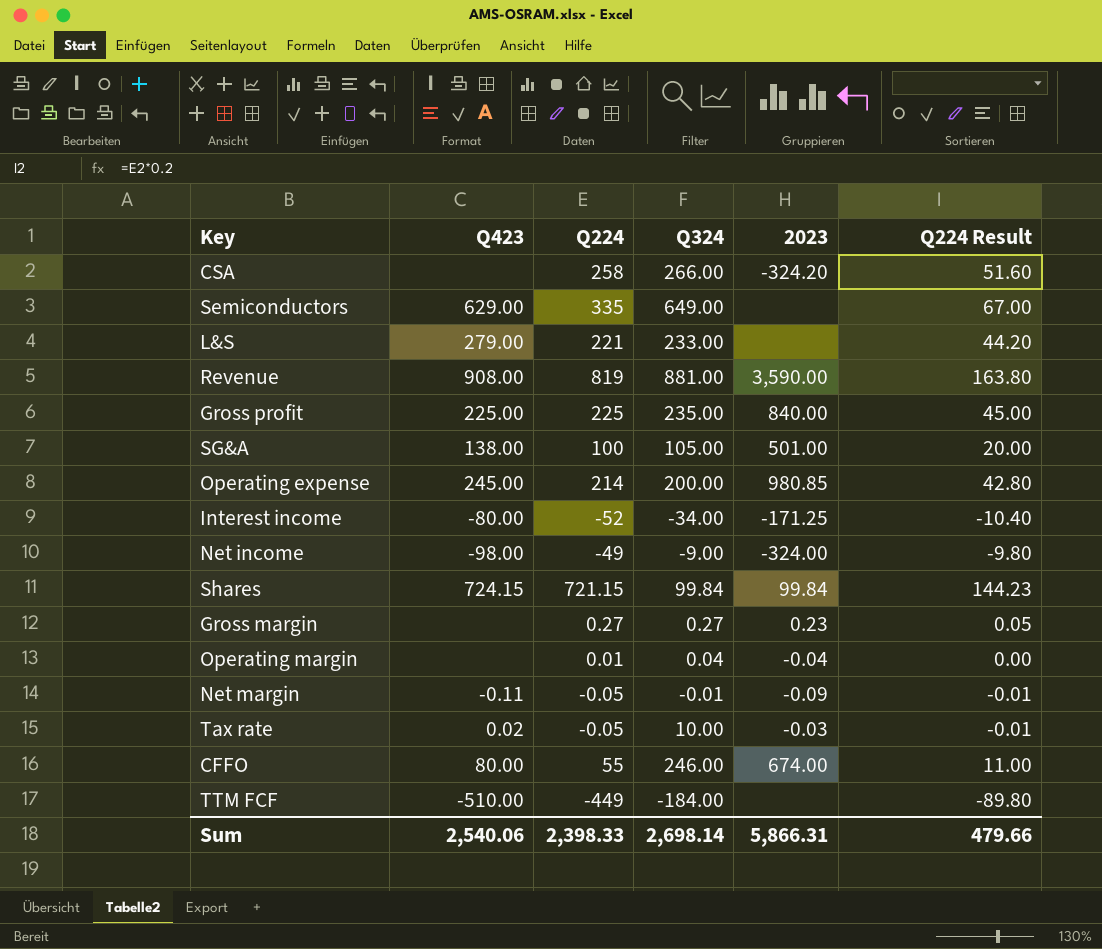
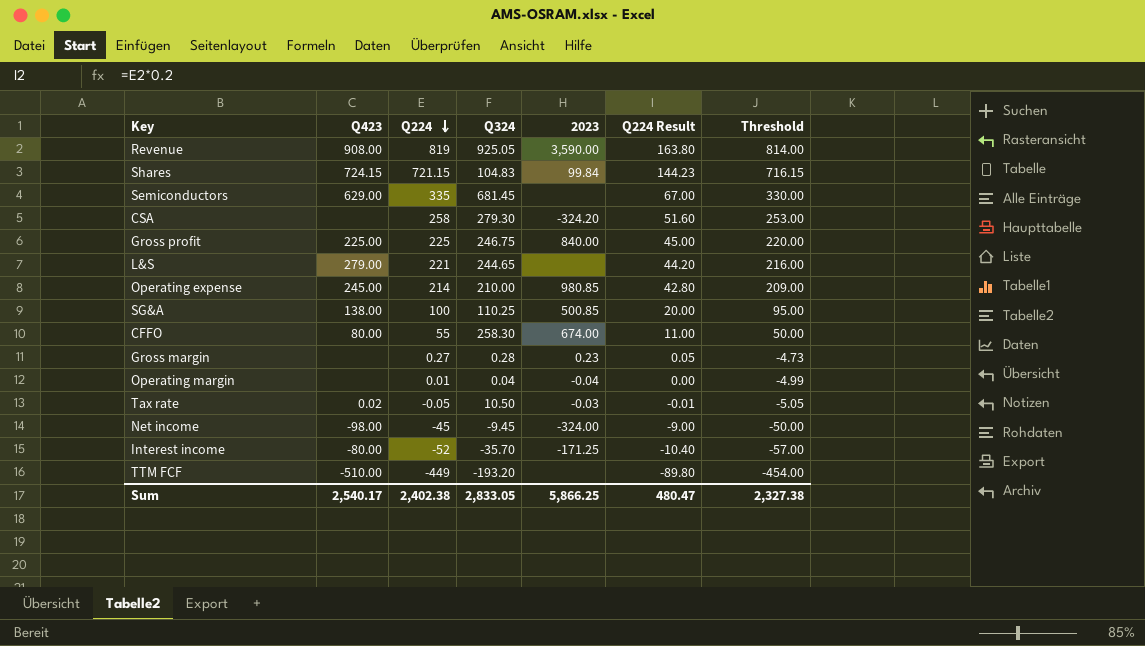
row order: none -> Q224 descending
column Threshold | formula: none -> [Q224] - 5
row Net margin: -0.11 | -0.05 | -0.01 | -0.09 | -0.01 -> none
Revenue | Q324: 881.00 -> 925.05
Shares | Q324: 99.84 -> 104.83
Semiconductors | Q324: 649.00 -> 681.45
CSA | Q324: 266.00 -> 279.30
Gross profit | Q324: 235.00 -> 246.75
L&S | Q324: 233.00 -> 244.65
Operating expense | Q324: 200.00 -> 210.00
SG&A | Q324: 105.00 -> 110.25
SG&A | 2023: 501.00 -> 500.85
CFFO | Q324: 246.00 -> 258.30
Gross margin | Q324: 0.27 -> 0.28
Tax rate | Q324: 10.00 -> 10.50
Net income | Q224: -49 -> -45
Net income | Q324: -9.00 -> -9.45
Net income | Q224 Result: -9.80 -> -9.00
Interest income | Q324: -34.00 -> -35.70
TTM FCF | Q324: -184.00 -> -193.20
Sum | Q423: 2,540.06 -> 2,540.17
Sum | Q224: 2,398.33 -> 2,402.38
Sum | Q324: 2,698.14 -> 2,833.05
Sum | 2023: 5,866.31 -> 5,866.25
Sum | Q224 Result: 479.66 -> 480.47

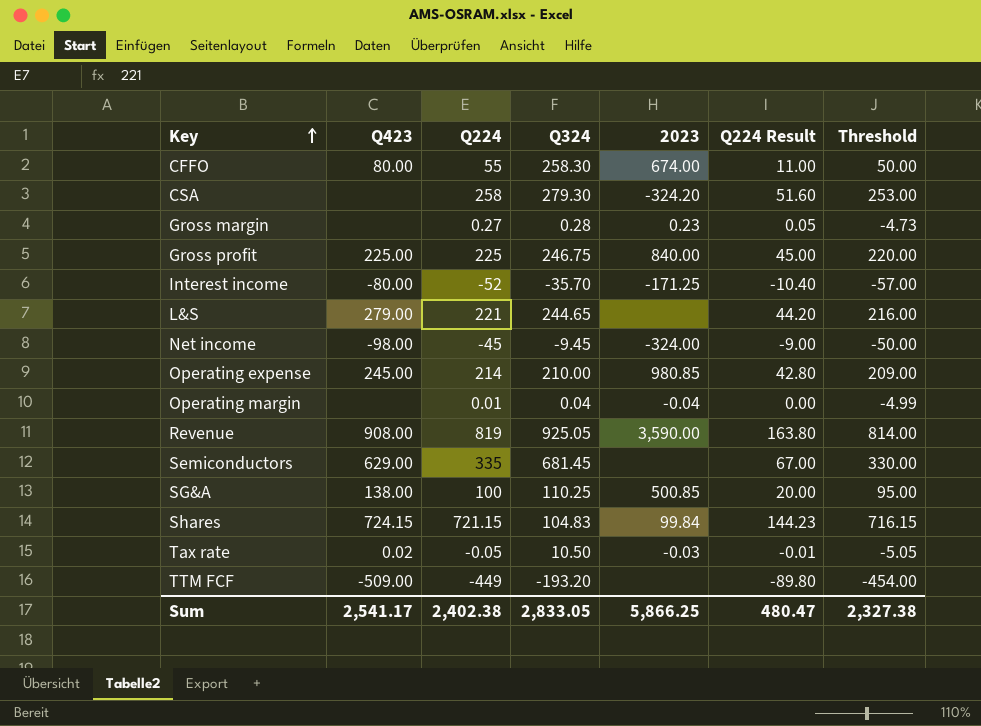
row order: Q224 descending -> Key ascending
TTM FCF | Q423: -510.00 -> -509.00
Sum | Q423: 2,540.17 -> 2,541.17

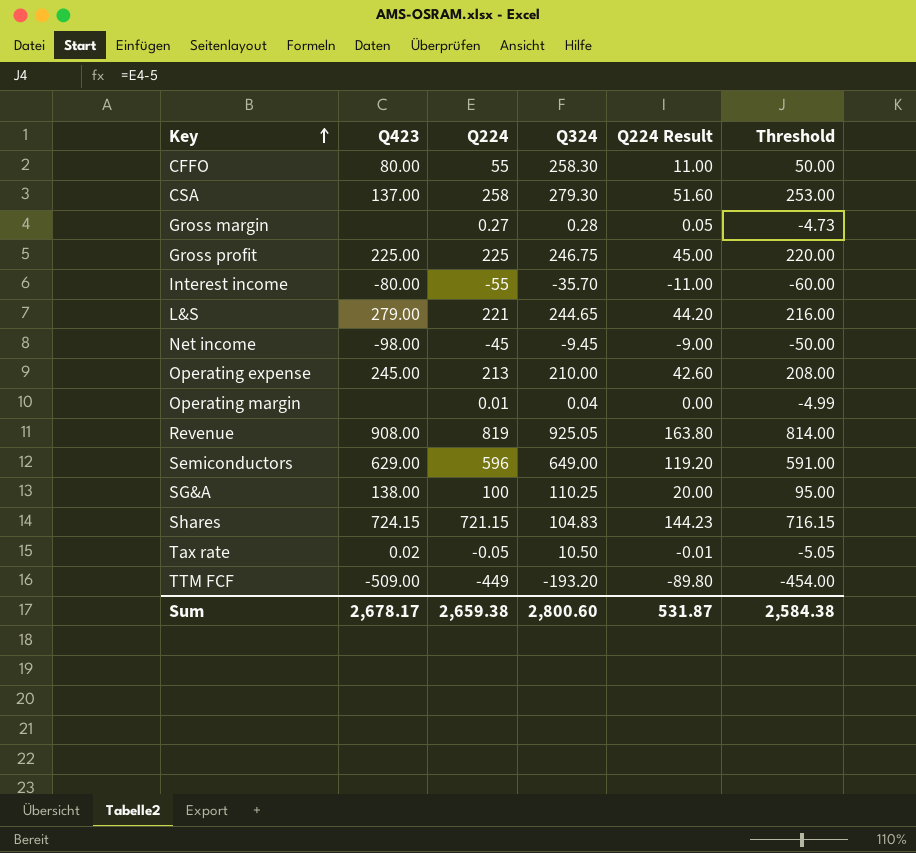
column 2023 | position: 5 -> none
CSA | Q423: none -> 137.00
Interest income | Q224: -52 -> -55
Interest income | Q224 Result: -10.40 -> -11.00
Interest income | Threshold: -57.00 -> -60.00
Operating expense | Q224: 214 -> 213
Operating expense | Q224 Result: 42.80 -> 42.60
Operating expense | Threshold: 209.00 -> 208.00
Semiconductors | Q224: 335 -> 596
Semiconductors | Q324: 681.45 -> 649.00
Semiconductors | Q224 Result: 67.00 -> 119.20
Semiconductors | Threshold: 330.00 -> 591.00
Sum | Q423: 2,541.17 -> 2,678.17
Sum | Q224: 2,402.38 -> 2,659.38
Sum | Q324: 2,833.05 -> 2,800.60
Sum | Q224 Result: 480.47 -> 531.87
Sum | Threshold: 2,327.38 -> 2,584.38

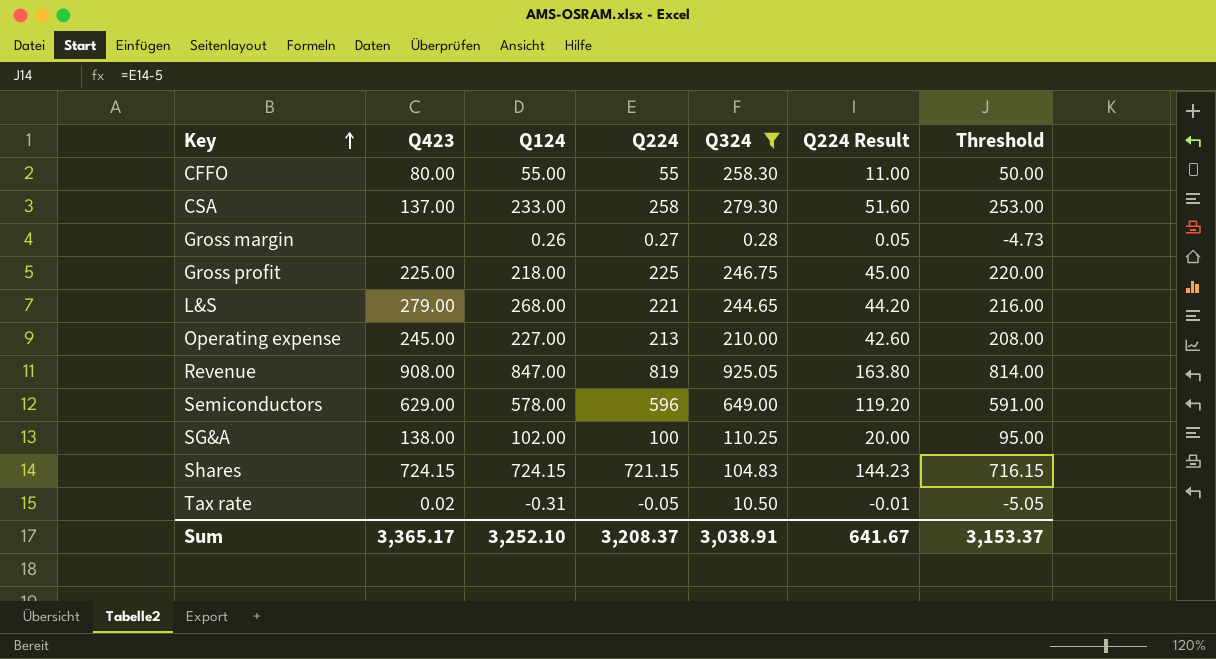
filter: none -> Q324 >= 0.28
column Q124 | position: none -> 3
Sum | Q423: 2,678.17 -> 3,365.17
Sum | Q224: 2,659.38 -> 3,208.37
Sum | Q324: 2,800.60 -> 3,038.91
Sum | Q224 Result: 531.87 -> 641.67
Sum | Threshold: 2,584.38 -> 3,153.37

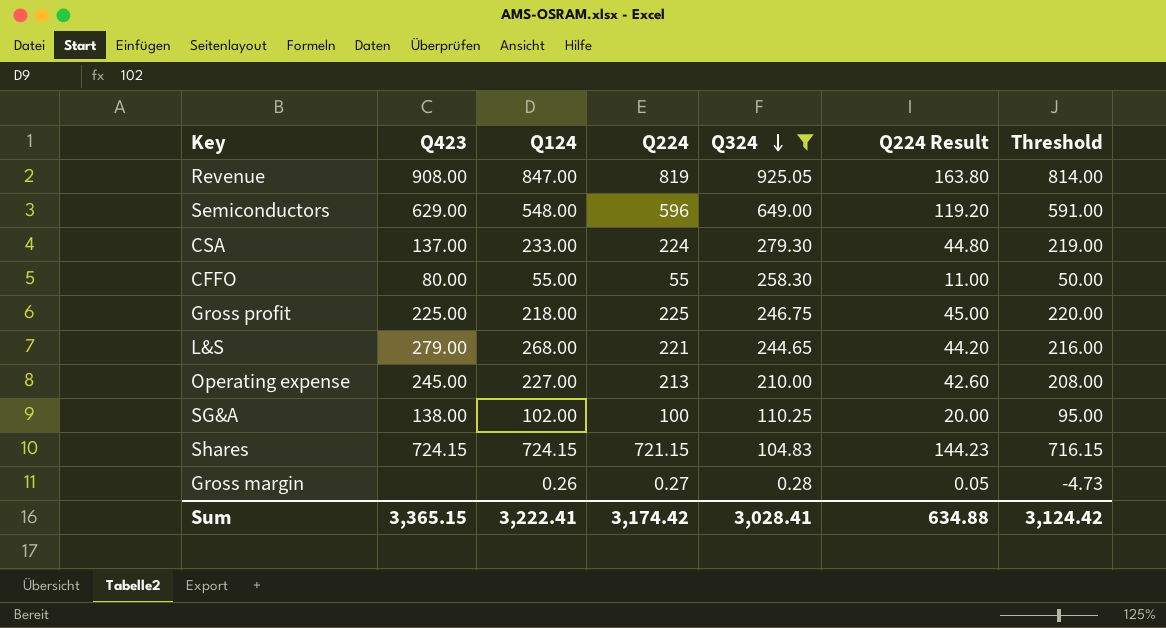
row order: Key ascending -> Q324 descending
row Tax rate: 0.02 | -0.31 | -0.05 | 10.50 | -0.01 | -5.05 -> none
Semiconductors | Q124: 578.00 -> 548.00
CSA | Q224: 258 -> 224
CSA | Q224 Result: 51.60 -> 44.80
CSA | Threshold: 253.00 -> 219.00
Sum | Q423: 3,365.17 -> 3,365.15
Sum | Q124: 3,252.10 -> 3,222.41
Sum | Q224: 3,208.37 -> 3,174.42
Sum | Q324: 3,038.91 -> 3,028.41
Sum | Q224 Result: 641.67 -> 634.88
Sum | Threshold: 3,153.37 -> 3,124.42

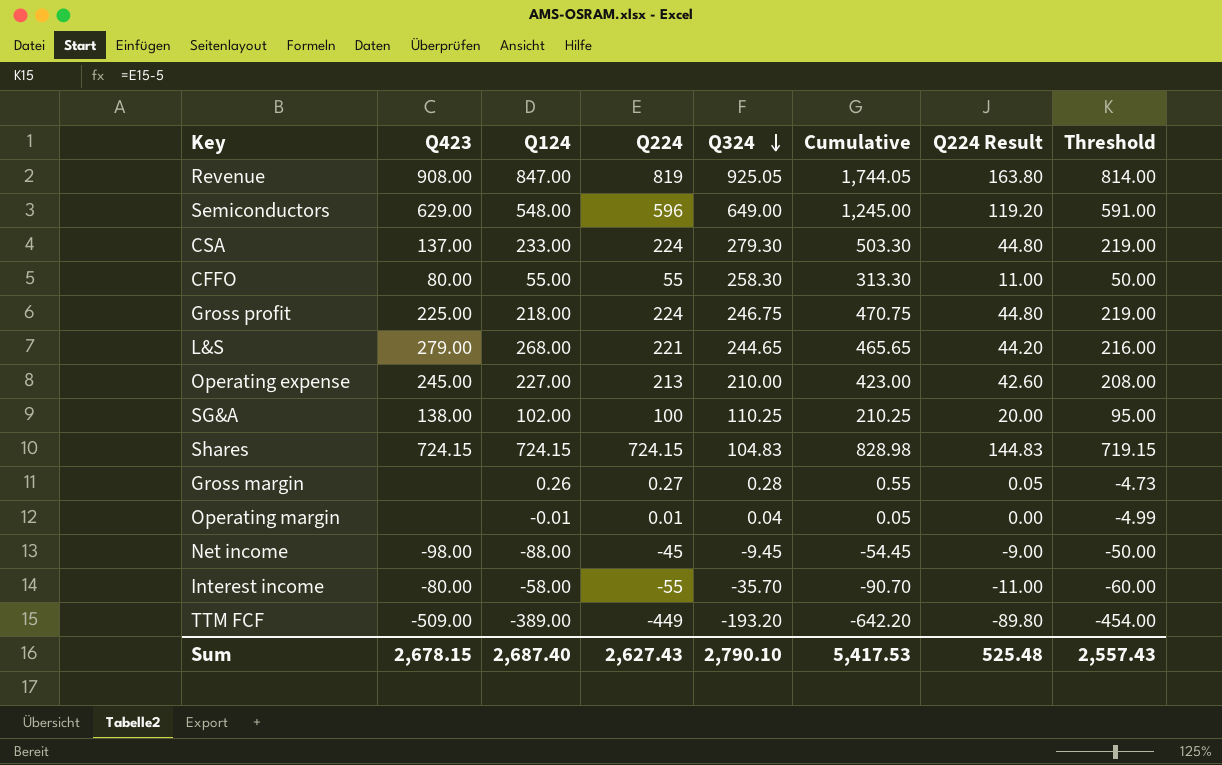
filter: Q324 >= 0.28 -> none
column Cumulative | formula: none -> [Q224] + [Q324]
Gross profit | Q224: 225 -> 224
Gross profit | Q224 Result: 45.00 -> 44.80
Gross profit | Threshold: 220.00 -> 219.00
Shares | Q224: 721.15 -> 724.15
Shares | Q224 Result: 144.23 -> 144.83
Shares | Threshold: 716.15 -> 719.15
Sum | Q423: 3,365.15 -> 2,678.15
Sum | Q124: 3,222.41 -> 2,687.40
Sum | Q224: 3,174.42 -> 2,627.43
Sum | Q324: 3,028.41 -> 2,790.10
Sum | Q224 Result: 634.88 -> 525.48
Sum | Threshold: 3,124.42 -> 2,557.43

